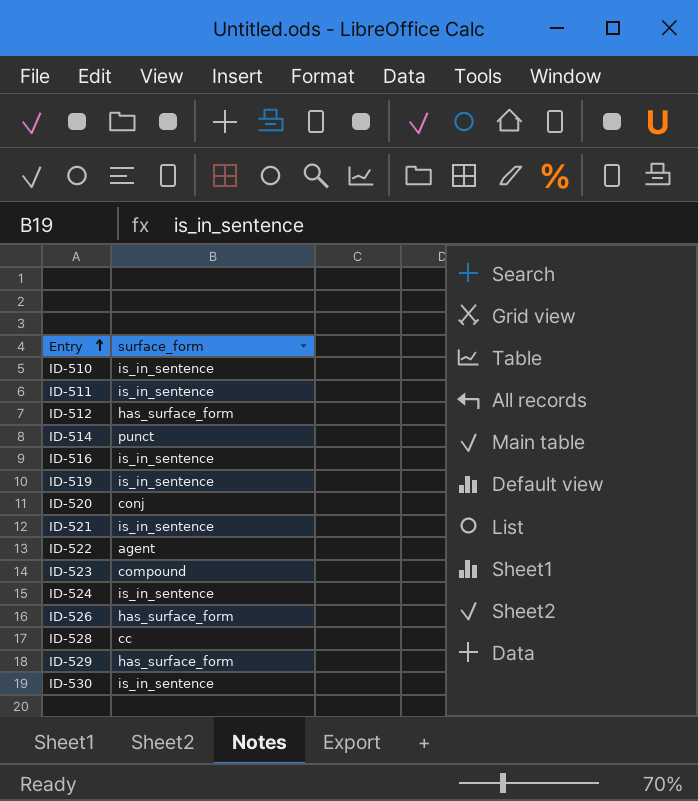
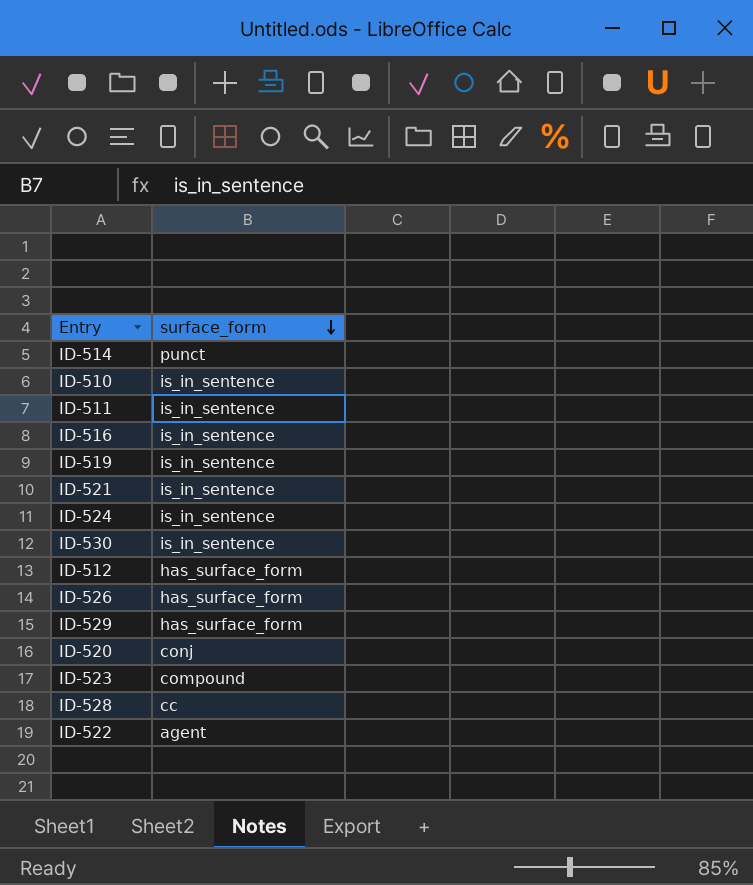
row order: Entry ascending -> surface_form descending

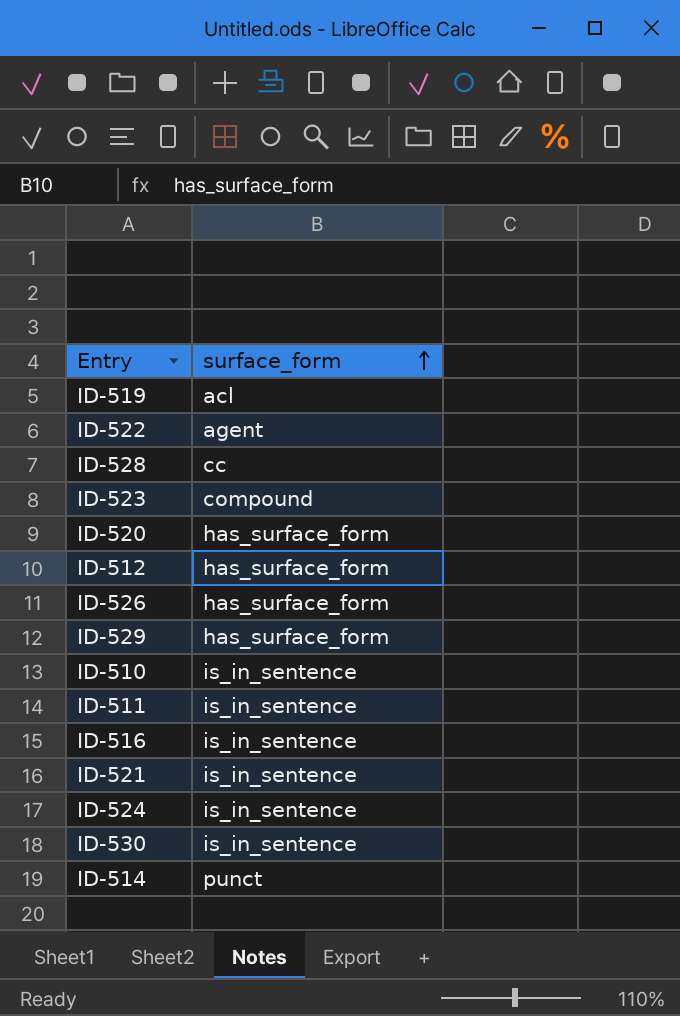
row order: surface_form descending -> surface_form ascending
ID-519 | surface_form: is_in_sentence -> acl
ID-520 | surface_form: conj -> has_surface_form

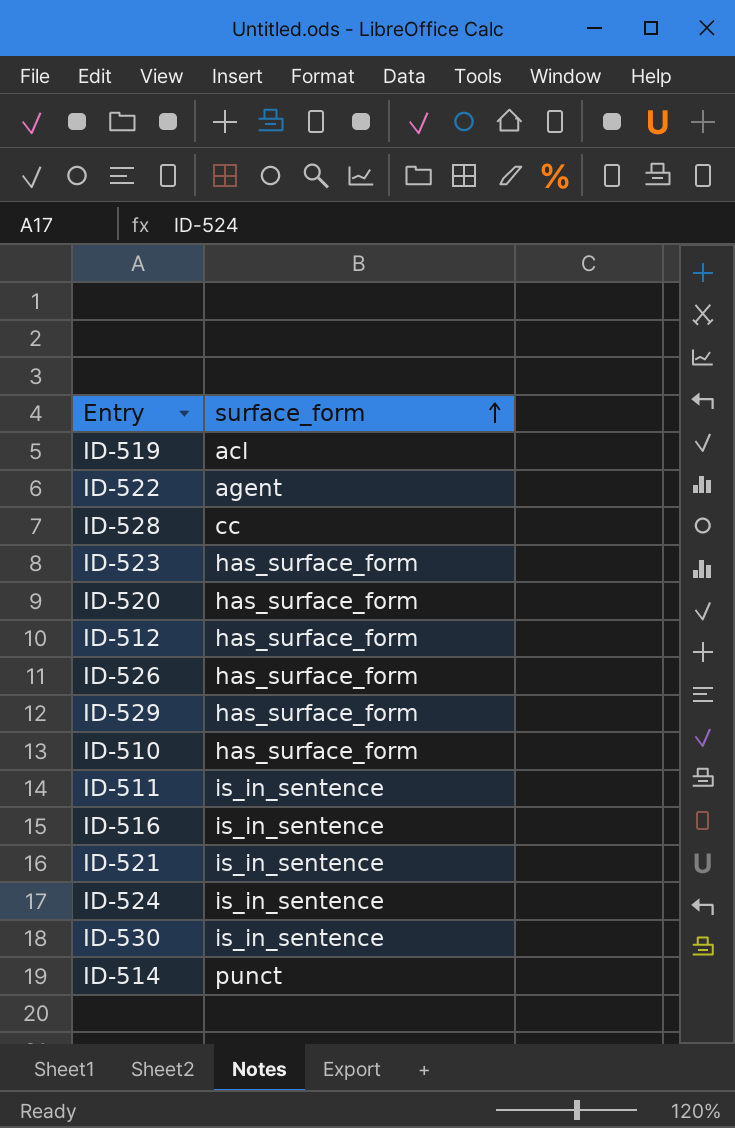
ID-523 | surface_form: compound -> has_surface_form
ID-510 | surface_form: is_in_sentence -> has_surface_form

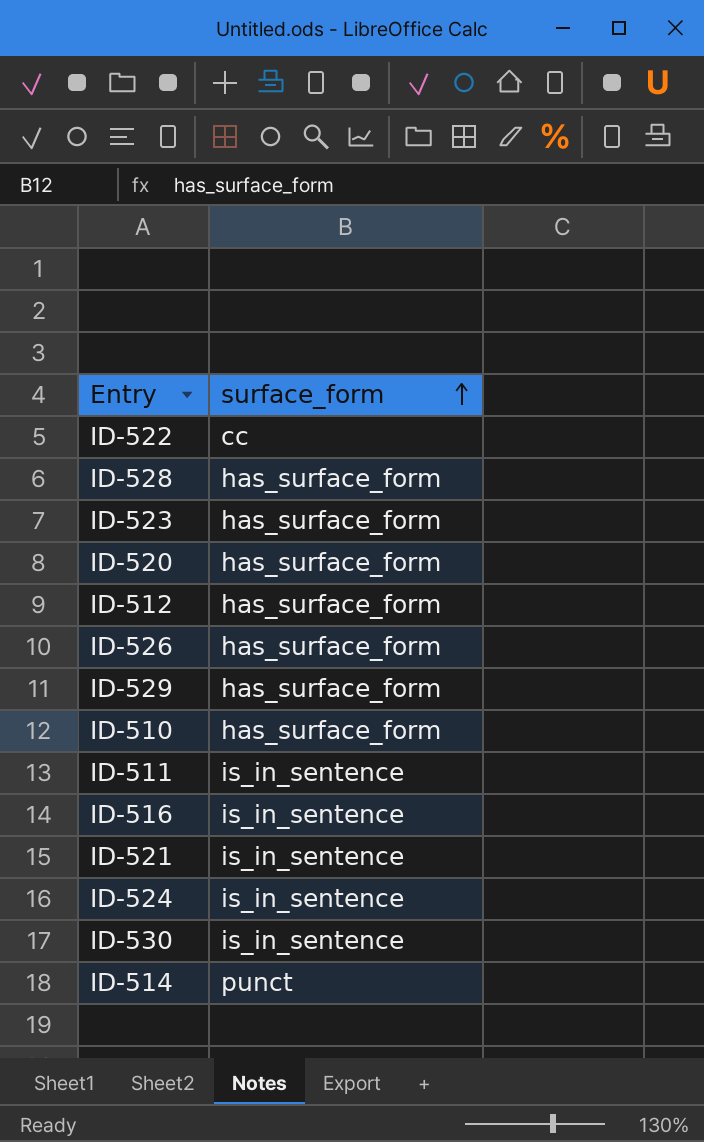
row ID-519: acl -> none
ID-522 | surface_form: agent -> cc
ID-528 | surface_form: cc -> has_surface_form

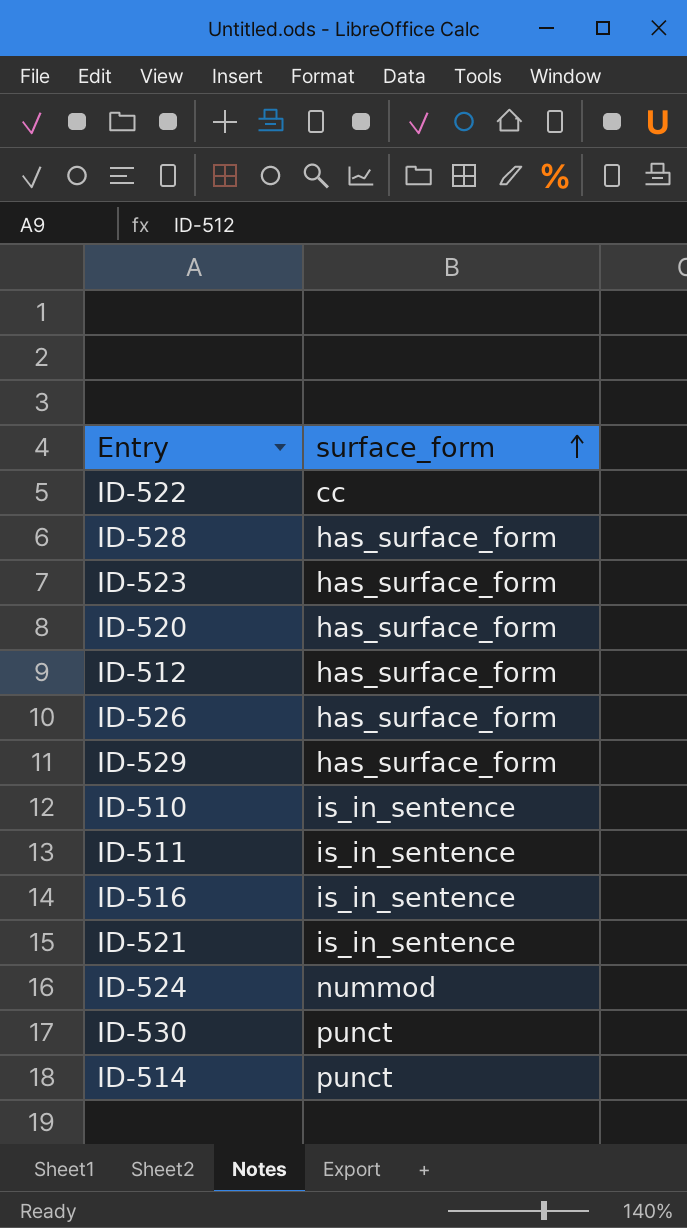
ID-510 | surface_form: has_surface_form -> is_in_sentence
ID-524 | surface_form: is_in_sentence -> nummod
ID-530 | surface_form: is_in_sentence -> punct

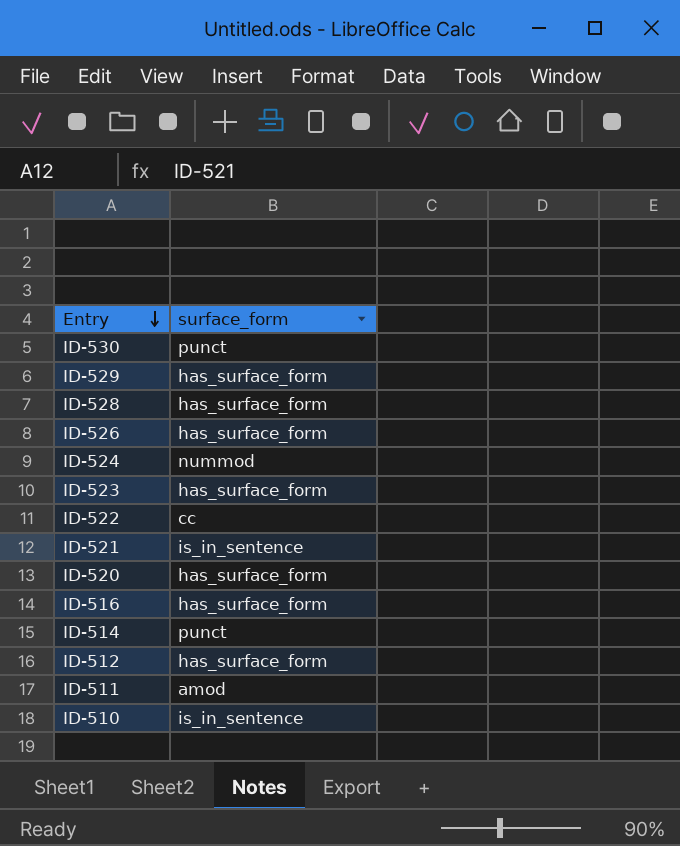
row order: surface_form ascending -> Entry descending
ID-516 | surface_form: is_in_sentence -> has_surface_form
ID-511 | surface_form: is_in_sentence -> amod

